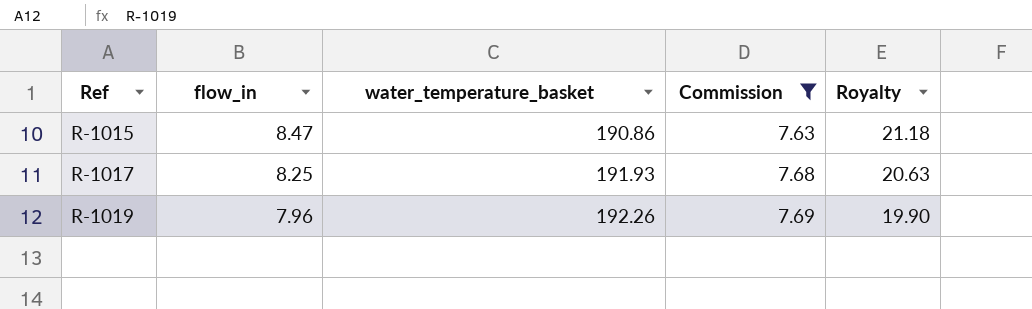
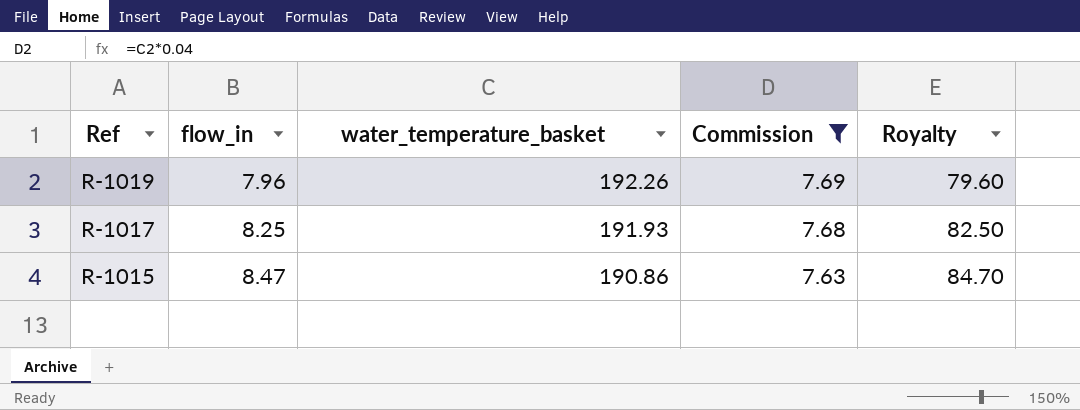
row order: Ref ascending -> Ref descending
column Royalty | formula: [flow_in] * 2.5 -> [flow_in] * 10

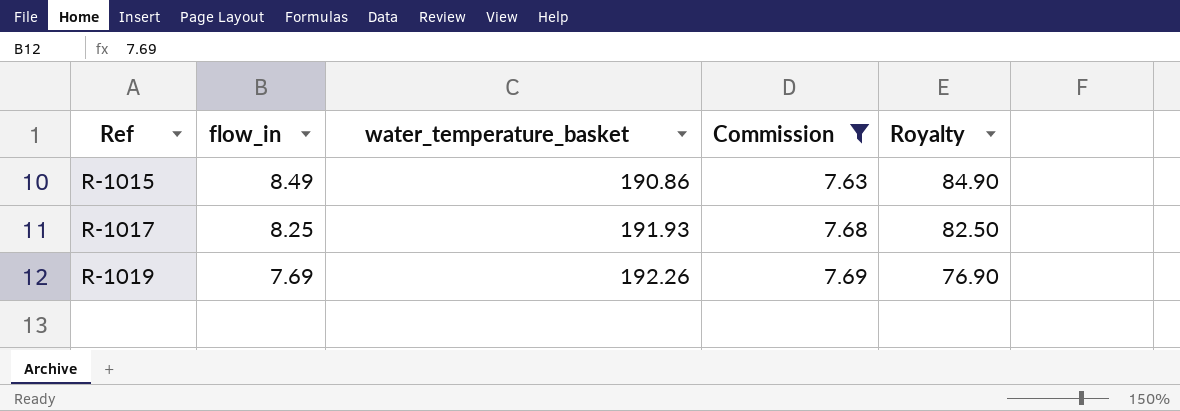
row order: Ref descending -> Ref ascending
R-1015 | flow_in: 8.47 -> 8.49
R-1015 | Royalty: 84.70 -> 84.90
R-1019 | flow_in: 7.96 -> 7.69
R-1019 | Royalty: 79.60 -> 76.90

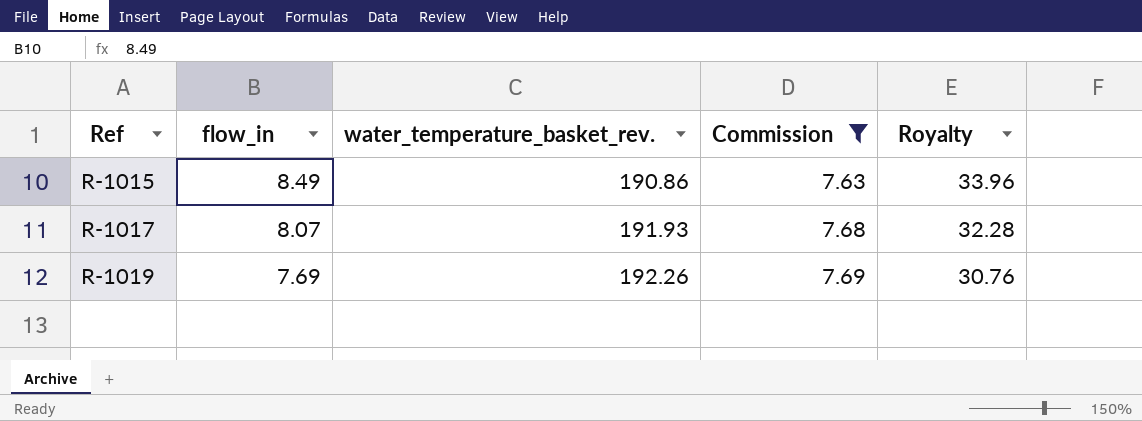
column name: water_temperature_basket -> water_temperature_basket_rev.
column Royalty | formula: [flow_in] * 10 -> [flow_in] * 4
R-1017 | flow_in: 8.25 -> 8.07

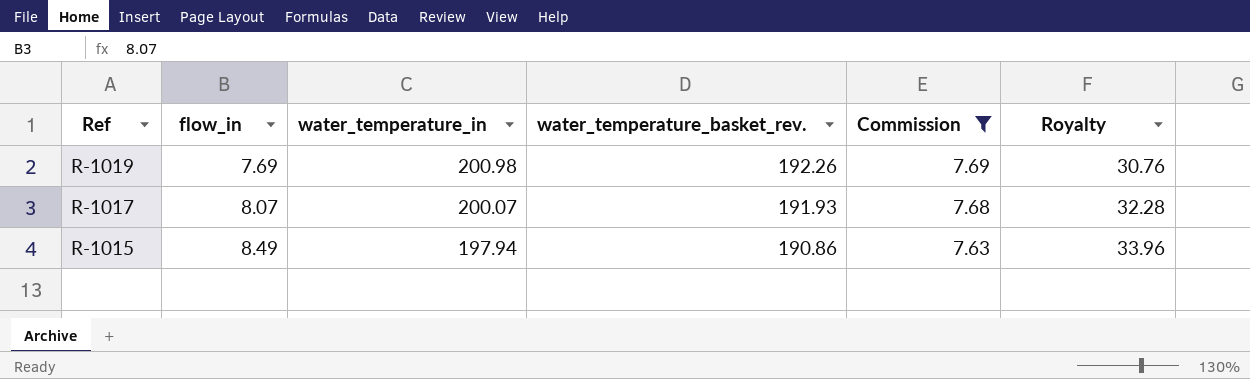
row order: Ref ascending -> Ref descending
column water_temperature_in | position: none -> 3

